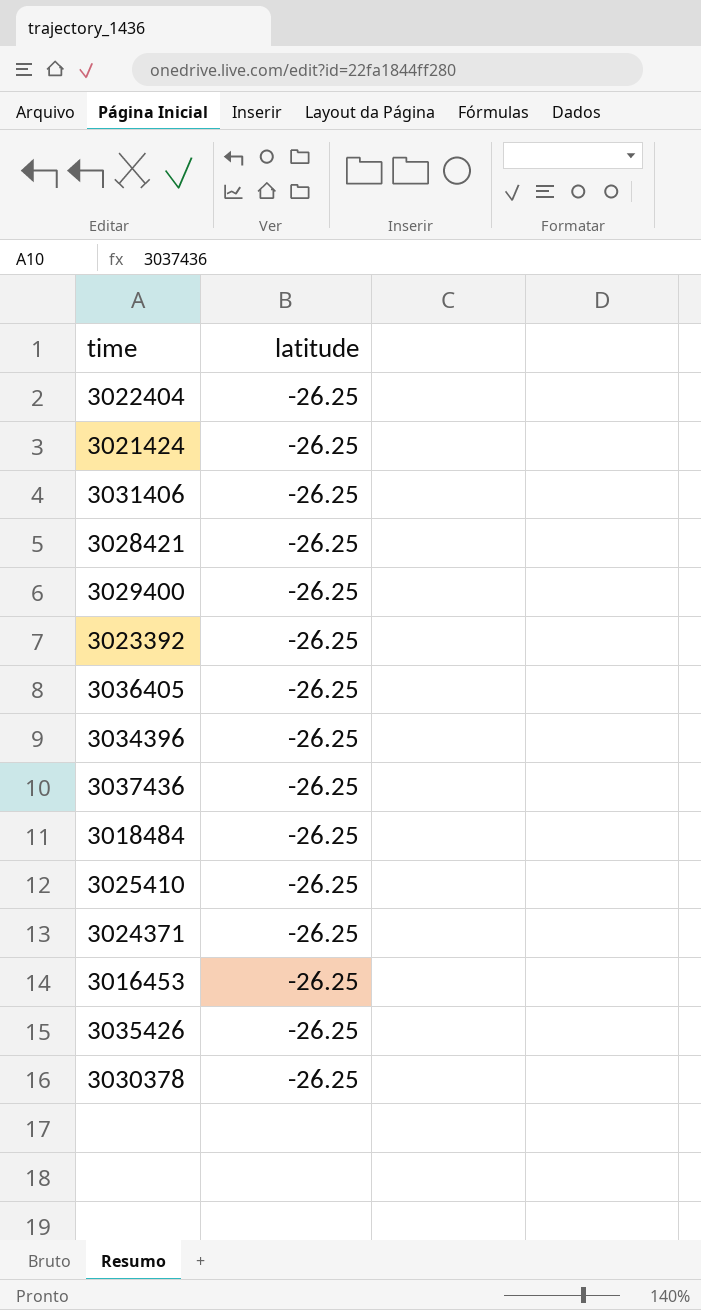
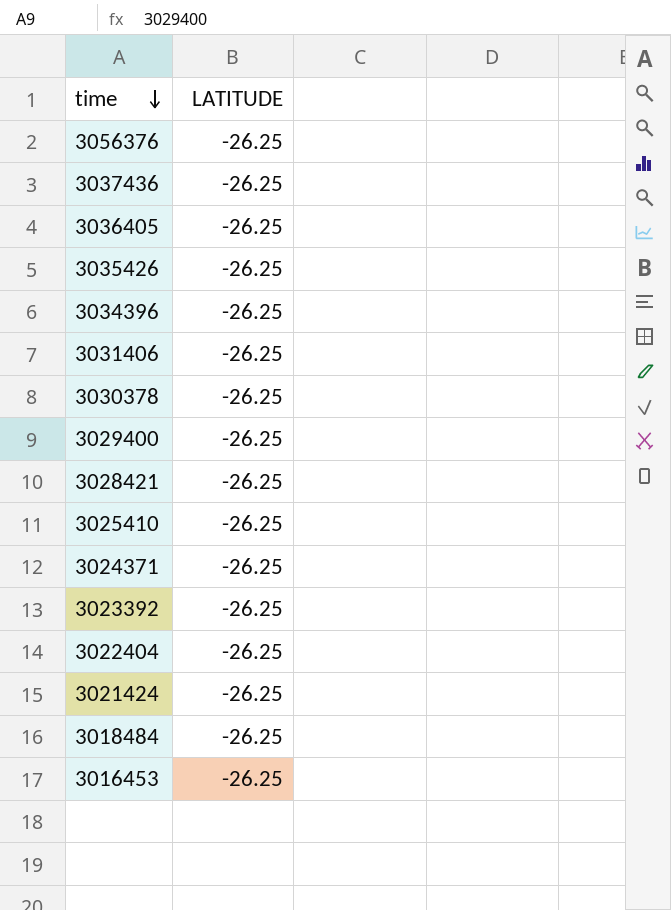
row order: none -> time descending
column name: latitude -> LATITUDE
row 3056376: none -> -26.25

